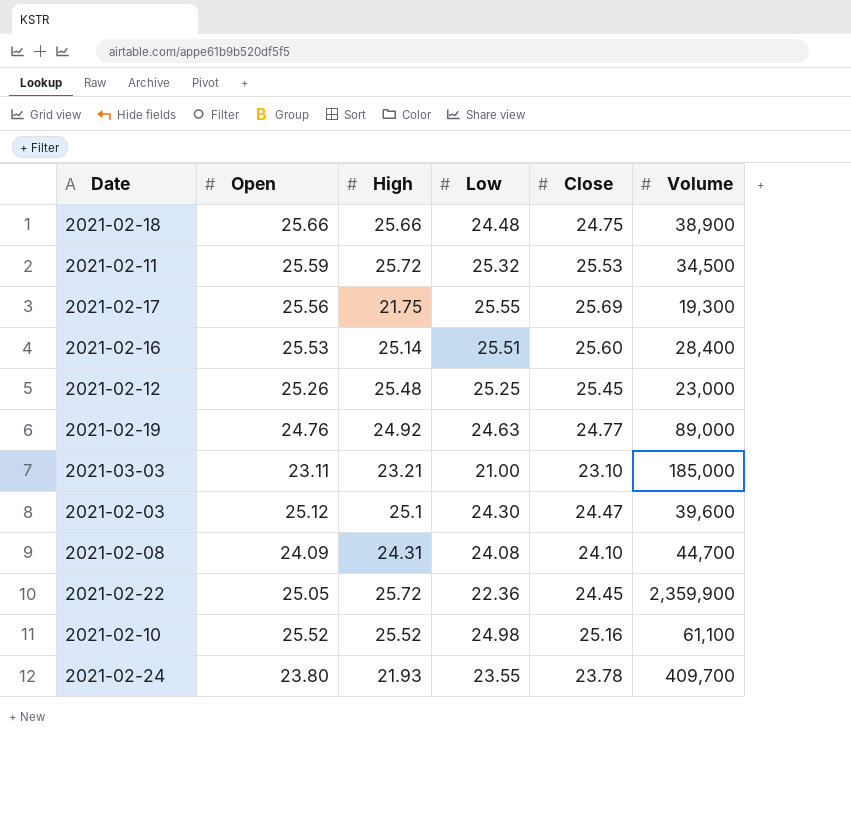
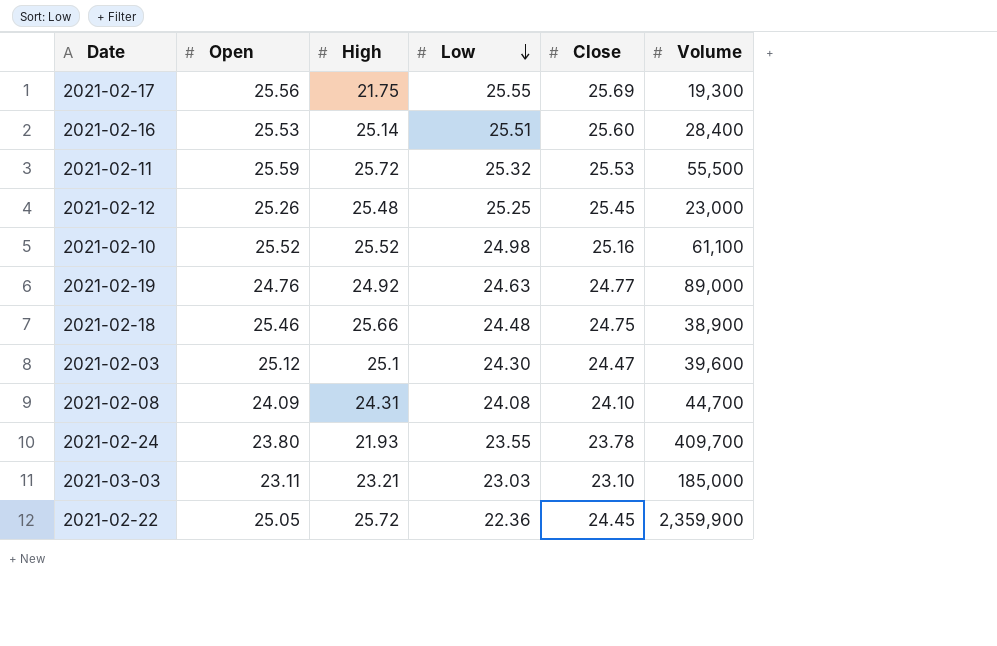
row order: none -> Low descending
2021-02-11 | Volume: 34,500 -> 55,500
2021-02-18 | Open: 25.66 -> 25.46
2021-03-03 | Low: 21.00 -> 23.03

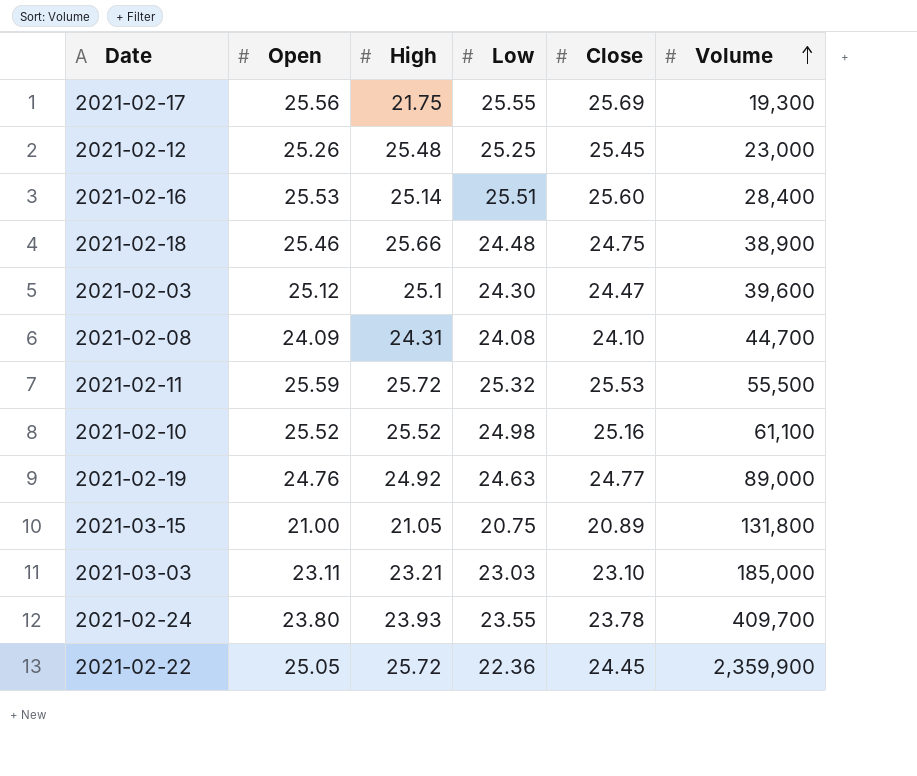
row order: Low descending -> Volume ascending
row 2021-03-15: none -> 21.00 | 21.05 | 20.75 | 20.89 | 131,800
2021-02-24 | High: 21.93 -> 23.93

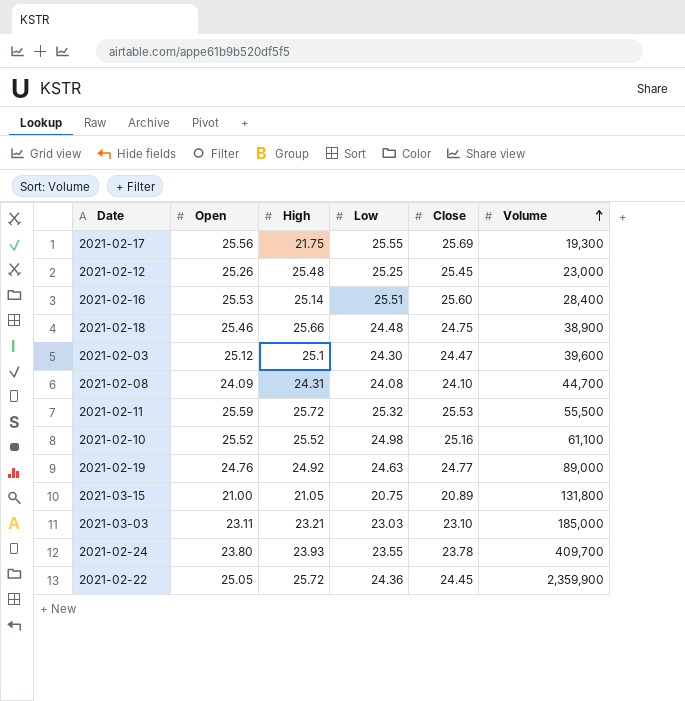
2021-02-22 | Low: 22.36 -> 24.36

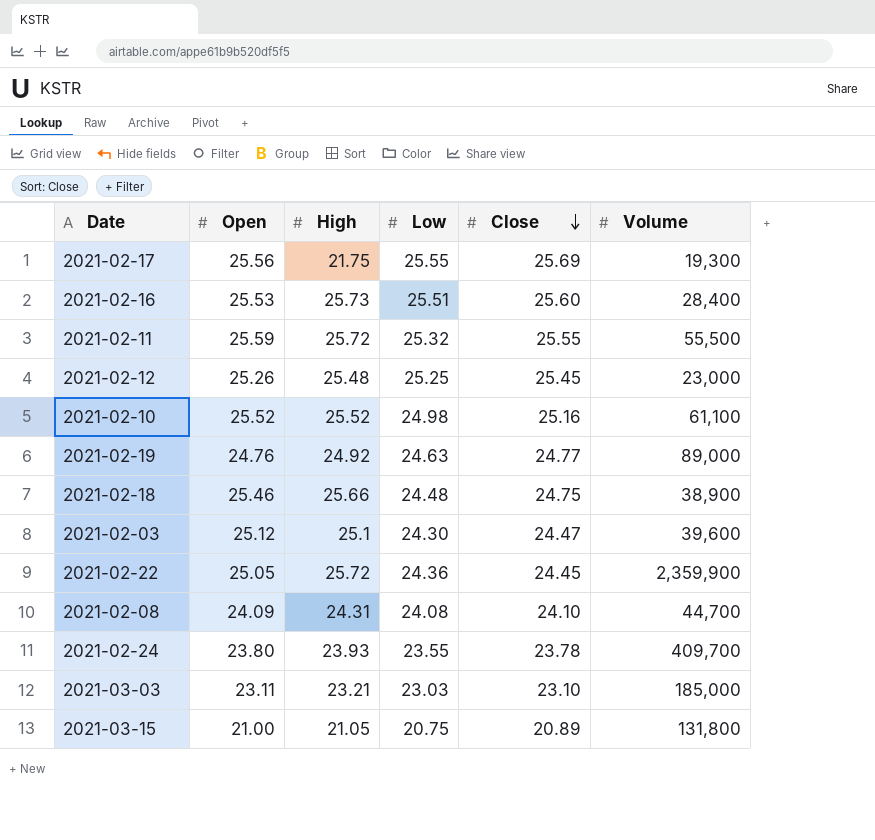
row order: Volume ascending -> Close descending
2021-02-16 | High: 25.14 -> 25.73
2021-02-11 | Close: 25.53 -> 25.55

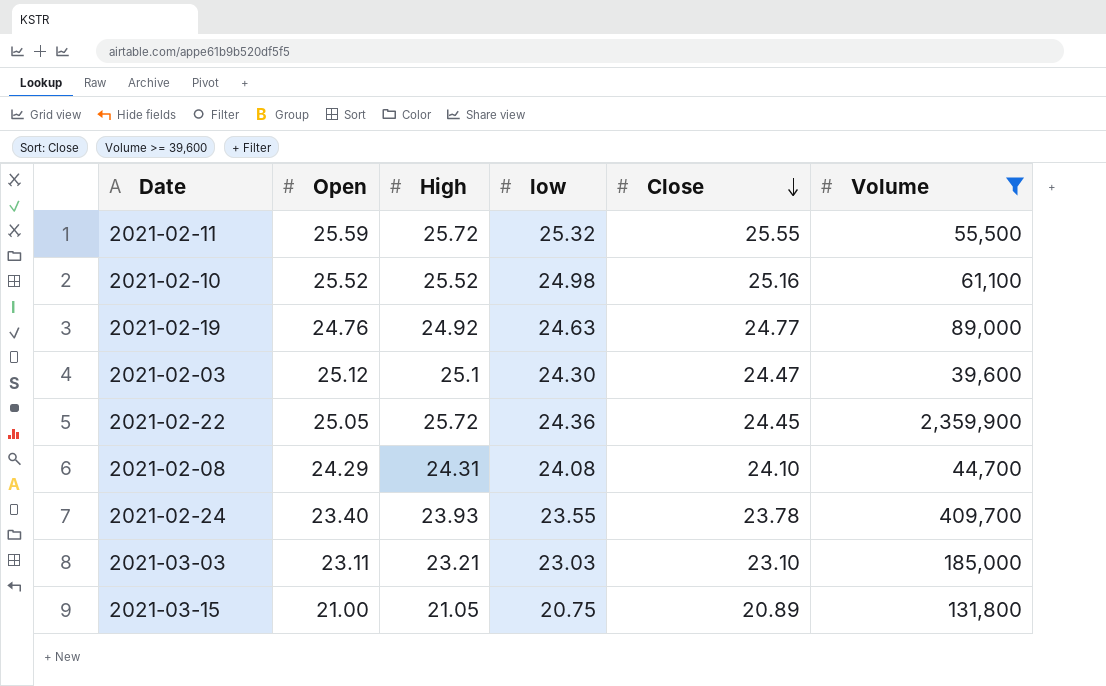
filter: none -> Volume >= 39,600
column name: Low -> low
2021-02-08 | Open: 24.09 -> 24.29
2021-02-24 | Open: 23.80 -> 23.40

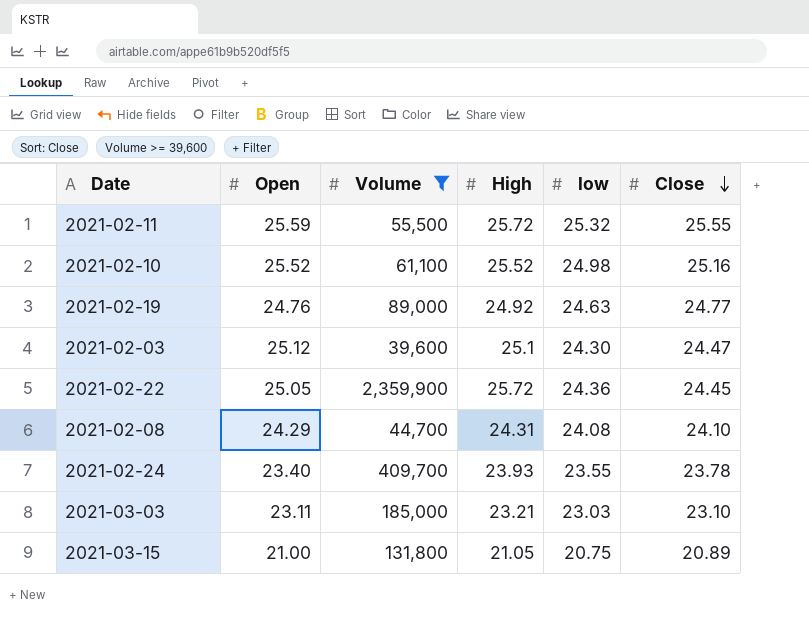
column Volume | position: 6 -> 3

